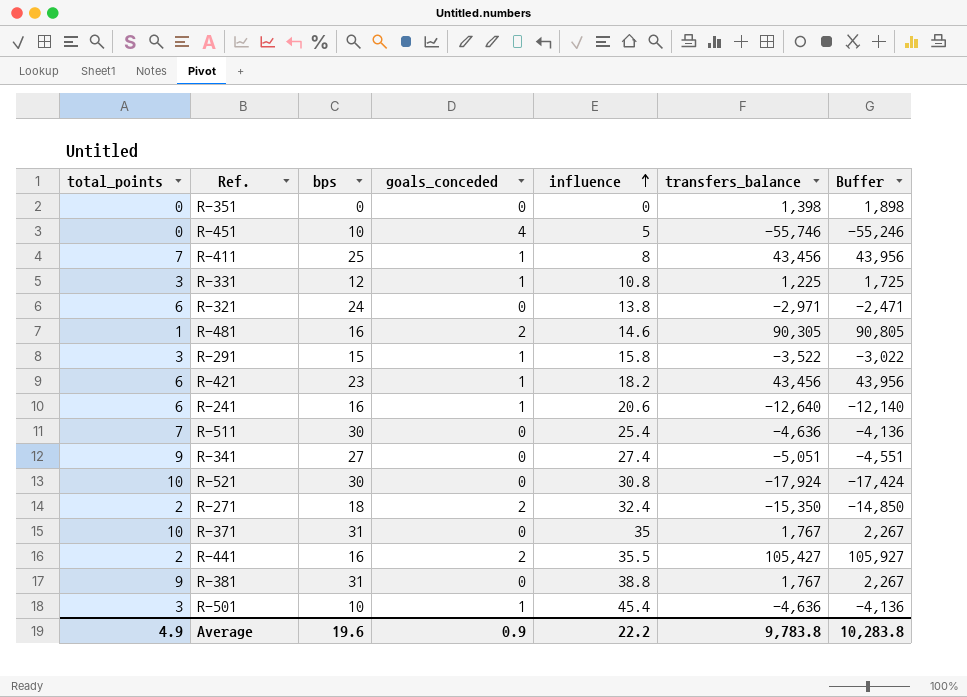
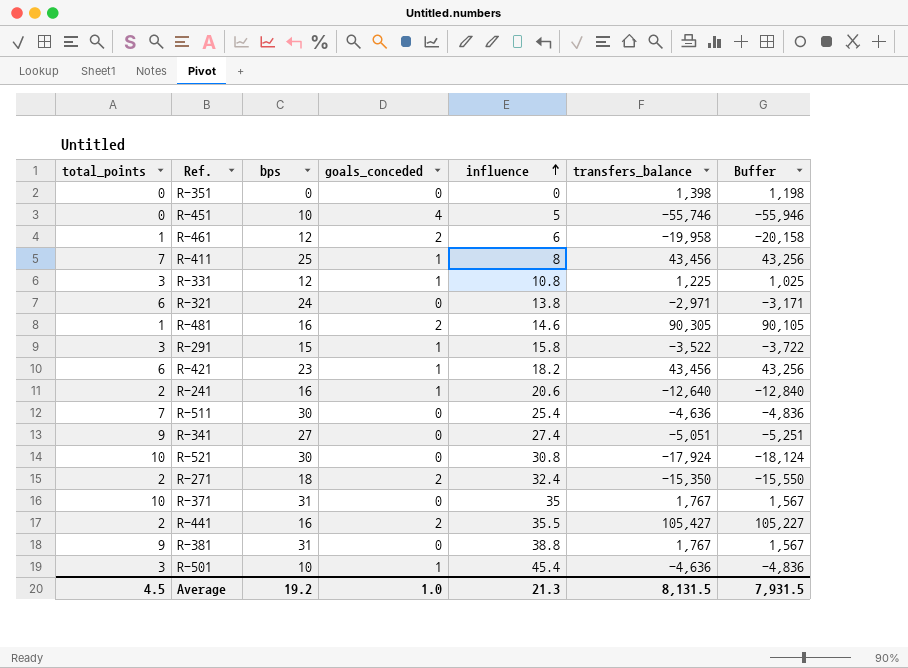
column Buffer | formula: [transfers_balance] + 500 -> [transfers_balance] - 200
row R-461: none -> 1 | 12 | 2 | 6 | -19,958 | -20,158
R-241 | total_points: 6 -> 2
Average | total_points: 4.9 -> 4.5
Average | bps: 19.6 -> 19.2
Average | goals_conceded: 0.9 -> 1.0
Average | influence: 22.2 -> 21.3
Average | transfers_balance: 9,783.8 -> 8,131.5
Average | Buffer: 10,283.8 -> 7,931.5

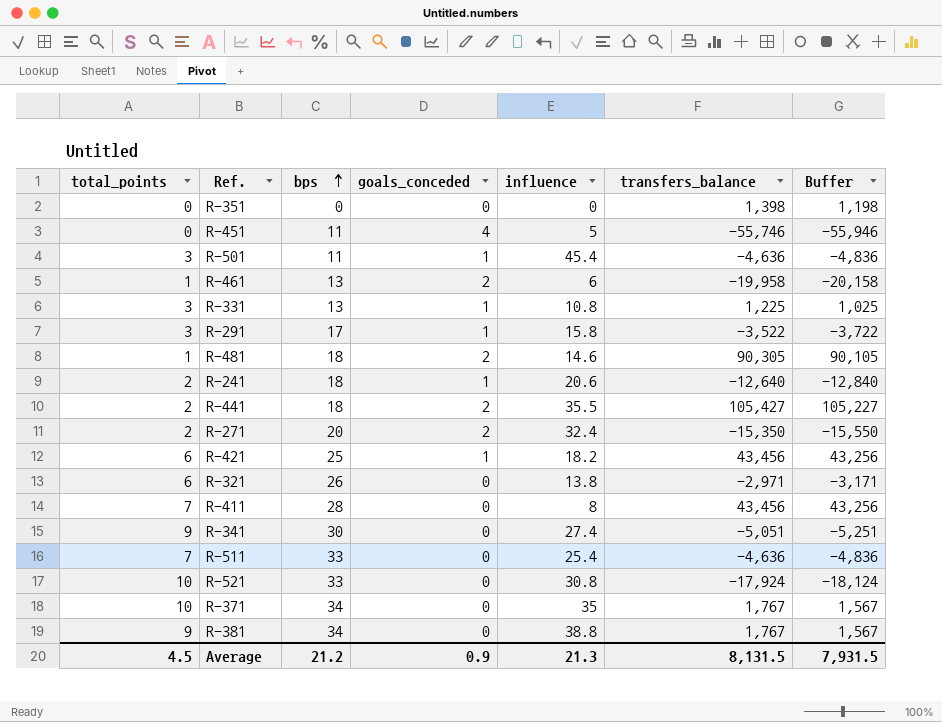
row order: influence ascending -> bps ascending
R-451 | bps: 10 -> 11
R-501 | bps: 10 -> 11
R-461 | bps: 12 -> 13
R-331 | bps: 12 -> 13
R-291 | bps: 15 -> 17
R-481 | bps: 16 -> 18
R-241 | bps: 16 -> 18
R-441 | bps: 16 -> 18
R-271 | bps: 18 -> 20
R-421 | bps: 23 -> 25
R-321 | bps: 24 -> 26
R-411 | bps: 25 -> 28
R-411 | goals_conceded: 1 -> 0
R-341 | bps: 27 -> 30
R-511 | bps: 30 -> 33
R-521 | bps: 30 -> 33
R-371 | bps: 31 -> 34
R-381 | bps: 31 -> 34
Average | bps: 19.2 -> 21.2
Average | goals_conceded: 1.0 -> 0.9

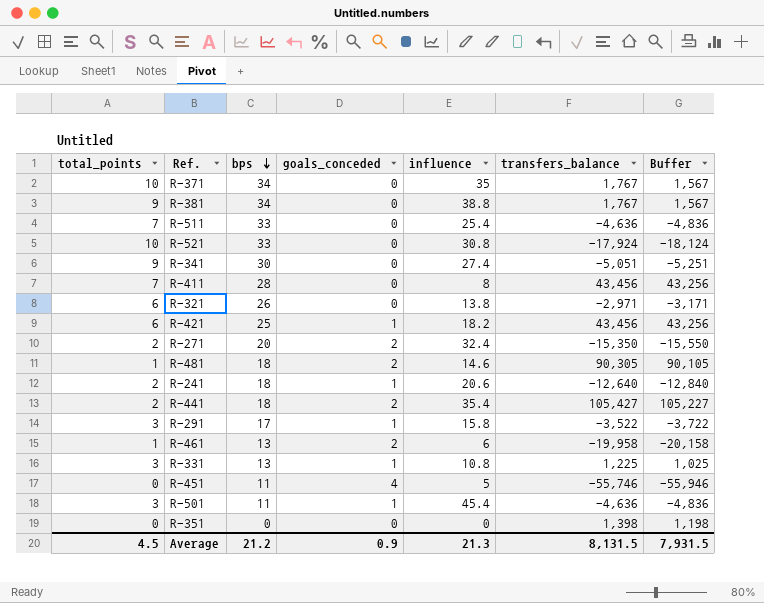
row order: bps ascending -> bps descending
R-441 | influence: 35.5 -> 35.4

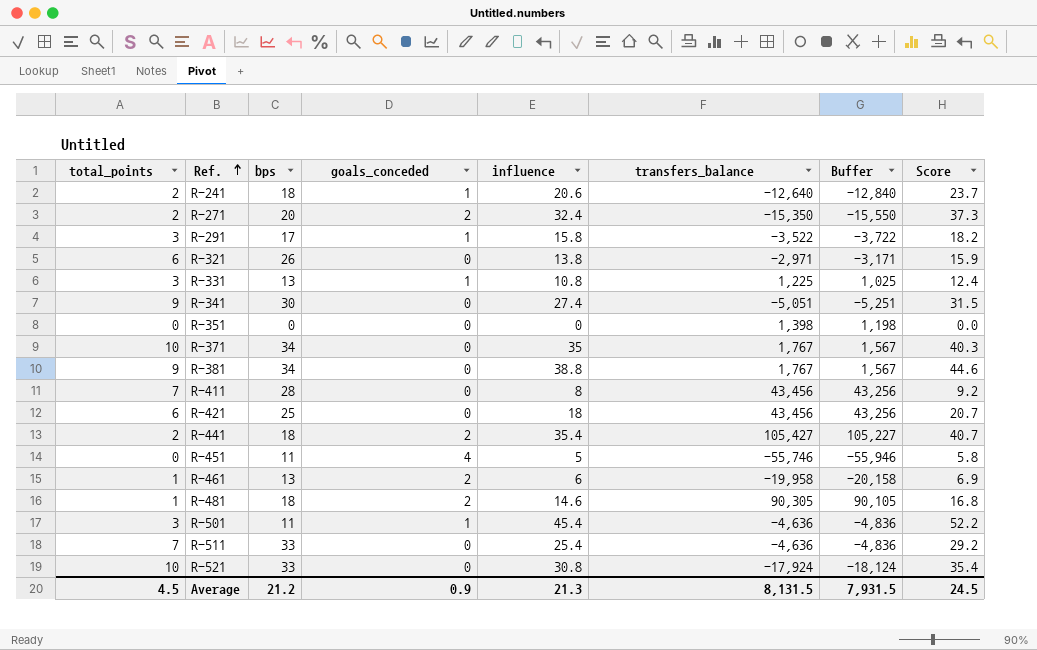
row order: bps descending -> Ref. ascending
column Score | formula: none -> [influence] * 1.15
R-421 | goals_conceded: 1 -> 0
R-421 | influence: 18.2 -> 18

